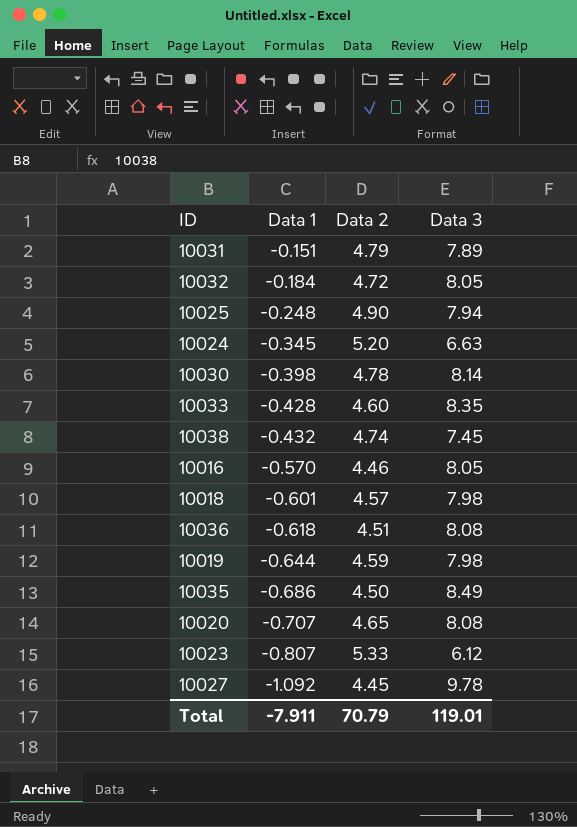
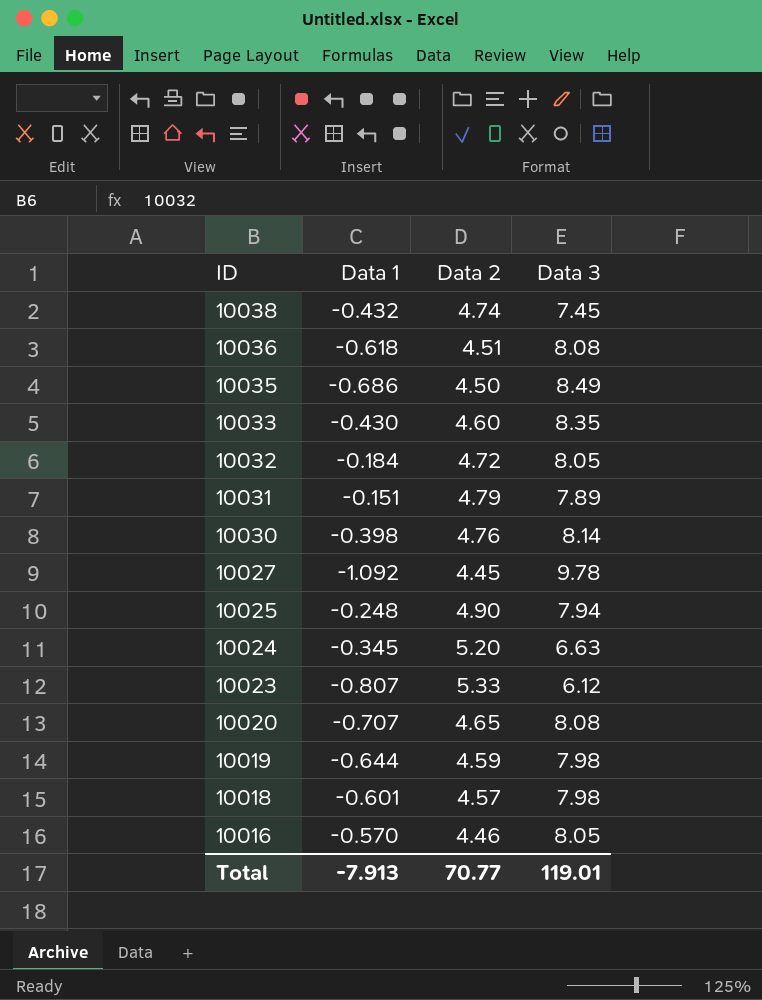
row order: Data 1 descending -> ID descending
10033 | Data 1: -0.428 -> -0.430
10030 | Data 2: 4.78 -> 4.76
Total | Data 1: -7.911 -> -7.913
Total | Data 2: 70.79 -> 70.77

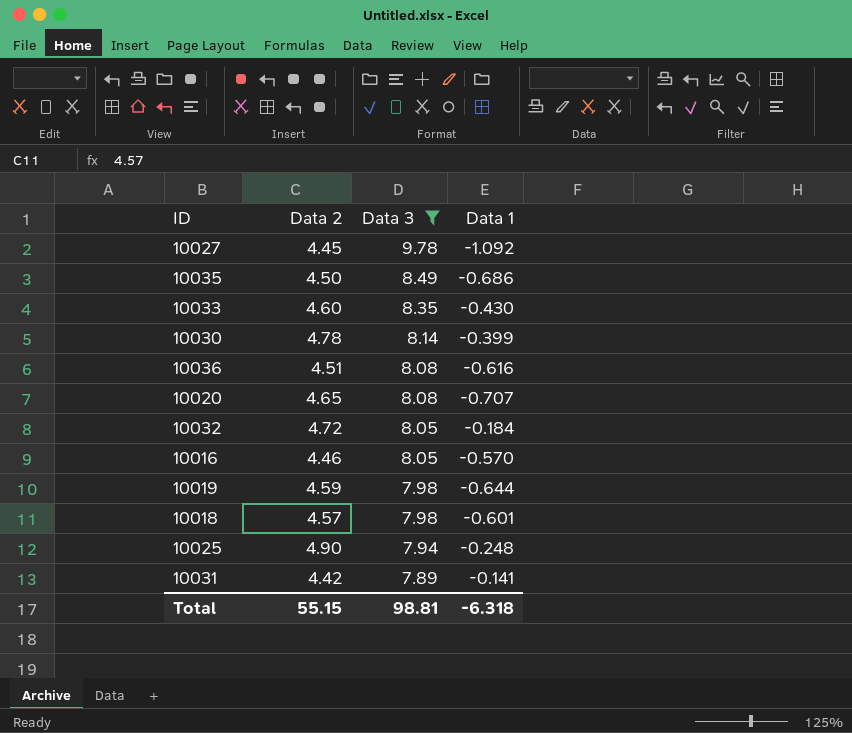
filter: none -> Data 3 >= 7.89
row order: ID descending -> Data 3 descending
column Data 1 | position: 2 -> 4
10030 | Data 2: 4.76 -> 4.78
10030 | Data 1: -0.398 -> -0.399
10036 | Data 1: -0.618 -> -0.616
10031 | Data 2: 4.79 -> 4.42
10031 | Data 1: -0.151 -> -0.141
Total | Data 2: 70.77 -> 55.15
Total | Data 3: 119.01 -> 98.81
Total | Data 1: -7.913 -> -6.318

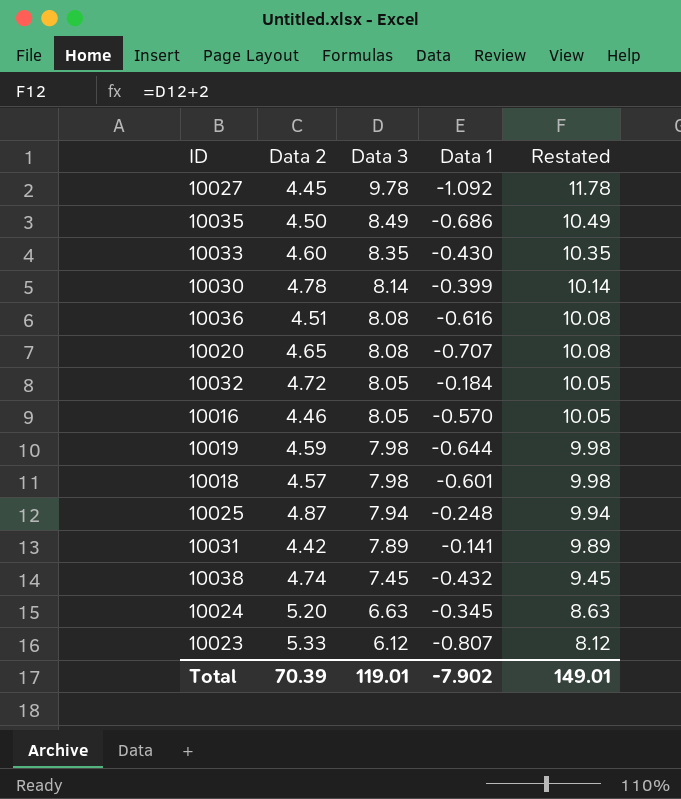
filter: Data 3 >= 7.89 -> none
column Restated | formula: none -> [Data 3] + 2
10025 | Data 2: 4.90 -> 4.87
Total | Data 2: 55.15 -> 70.39
Total | Data 3: 98.81 -> 119.01
Total | Data 1: -6.318 -> -7.902

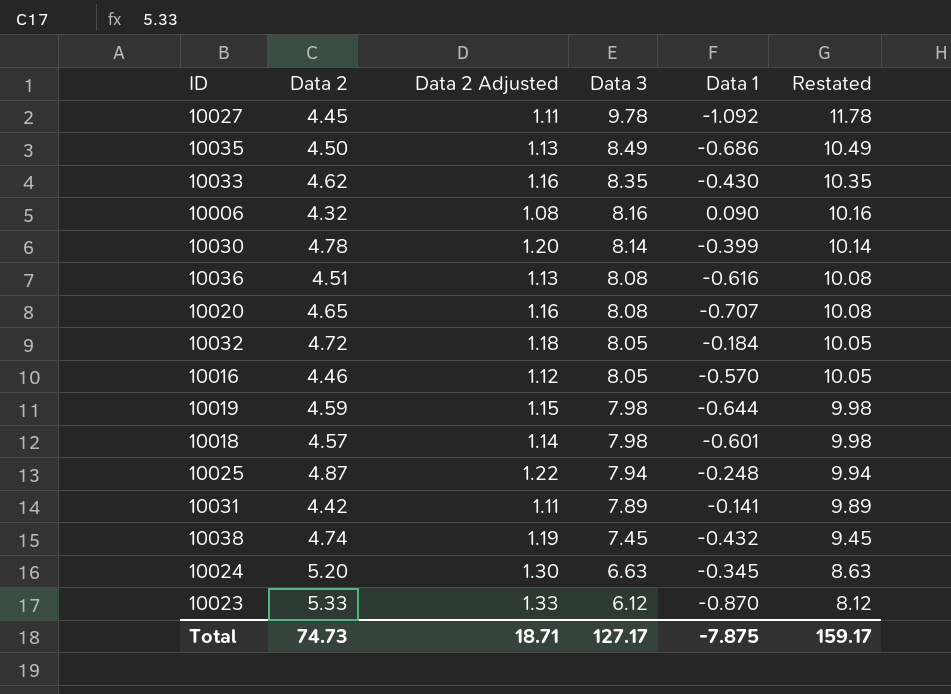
column Data 2 Adjusted | formula: none -> [Data 2] * 0.25
10033 | Data 2: 4.60 -> 4.62
row 10006: none -> 4.32 | 1.08 | 8.16 | 0.090 | 10.16
10023 | Data 1: -0.807 -> -0.870
Total | Data 2: 70.39 -> 74.73
Total | Data 3: 119.01 -> 127.17
Total | Data 1: -7.902 -> -7.875
Total | Restated: 149.01 -> 159.17

